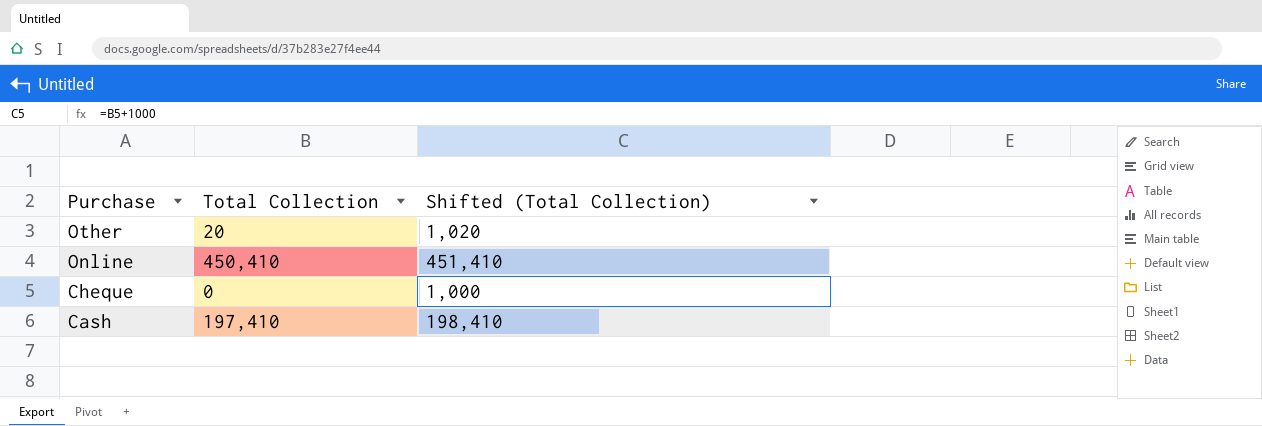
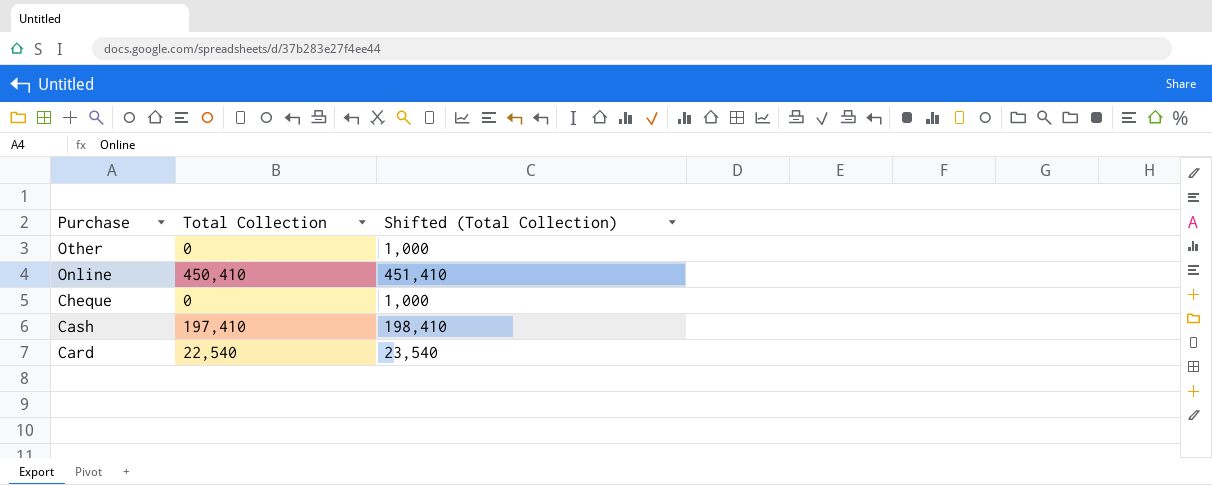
Other | Total Collection: 20 -> 0
Other | Shifted (Total Collection): 1,020 -> 1,000
row Card: none -> 22,540 | 23,540

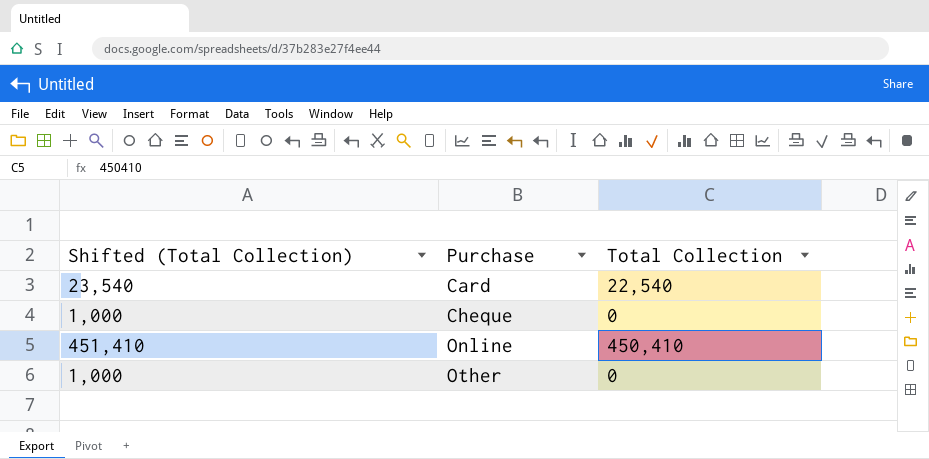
row order: Purchase descending -> Purchase ascending
column Shifted (Total Collection) | position: 3 -> 1
row Cash: 197,410 | 198,410 -> none

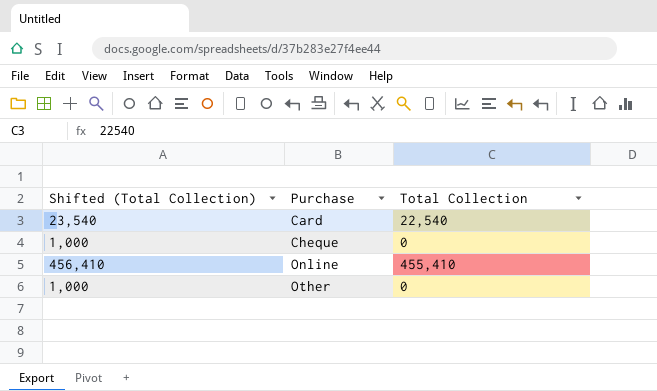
Online | Shifted (Total Collection): 451,410 -> 456,410
Online | Total Collection: 450,410 -> 455,410

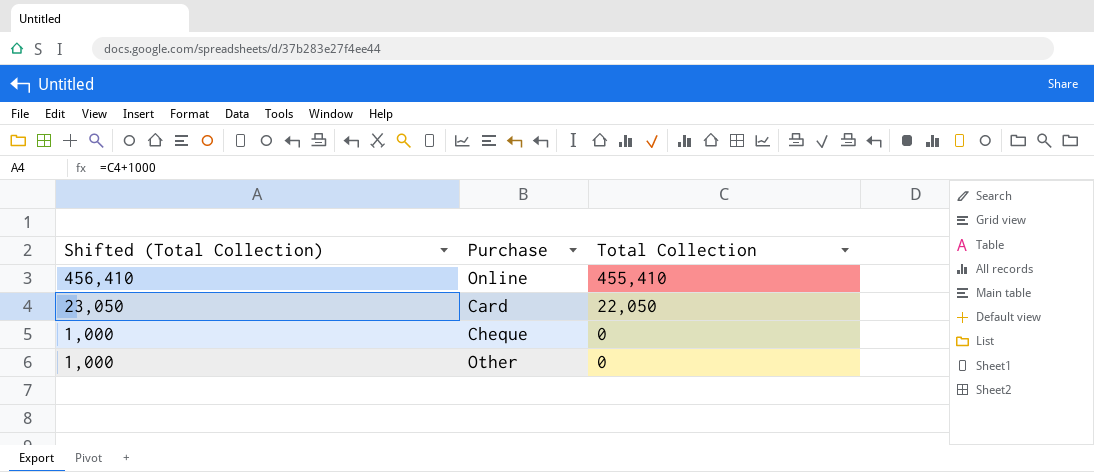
row order: Purchase ascending -> Shifted (Total Collection) descending
Card | Shifted (Total Collection): 23,540 -> 23,050
Card | Total Collection: 22,540 -> 22,050

